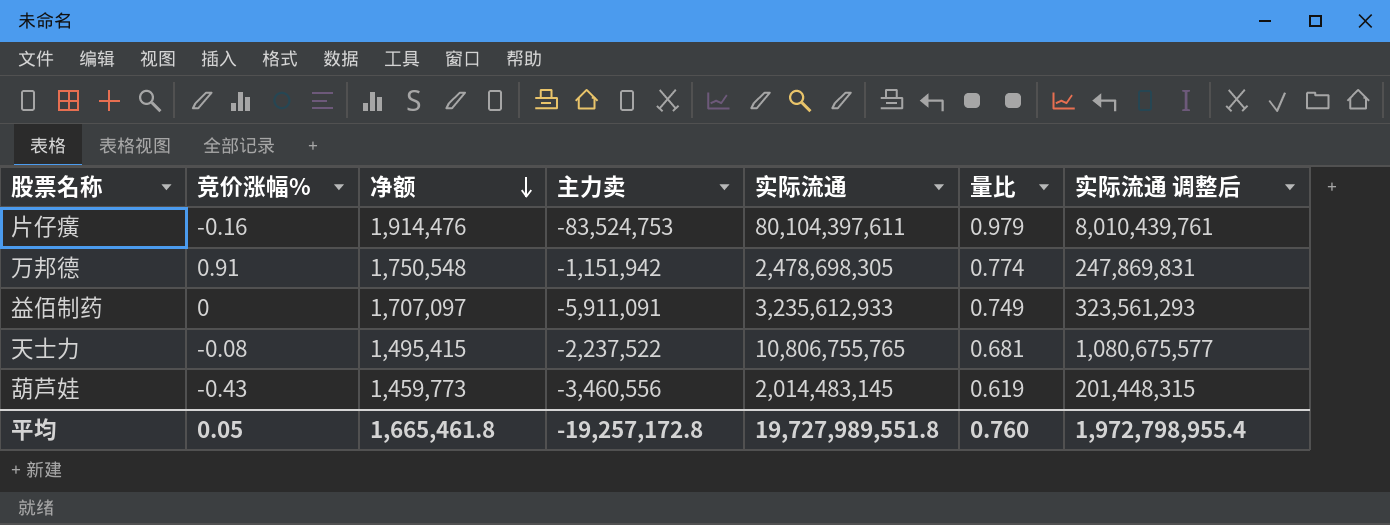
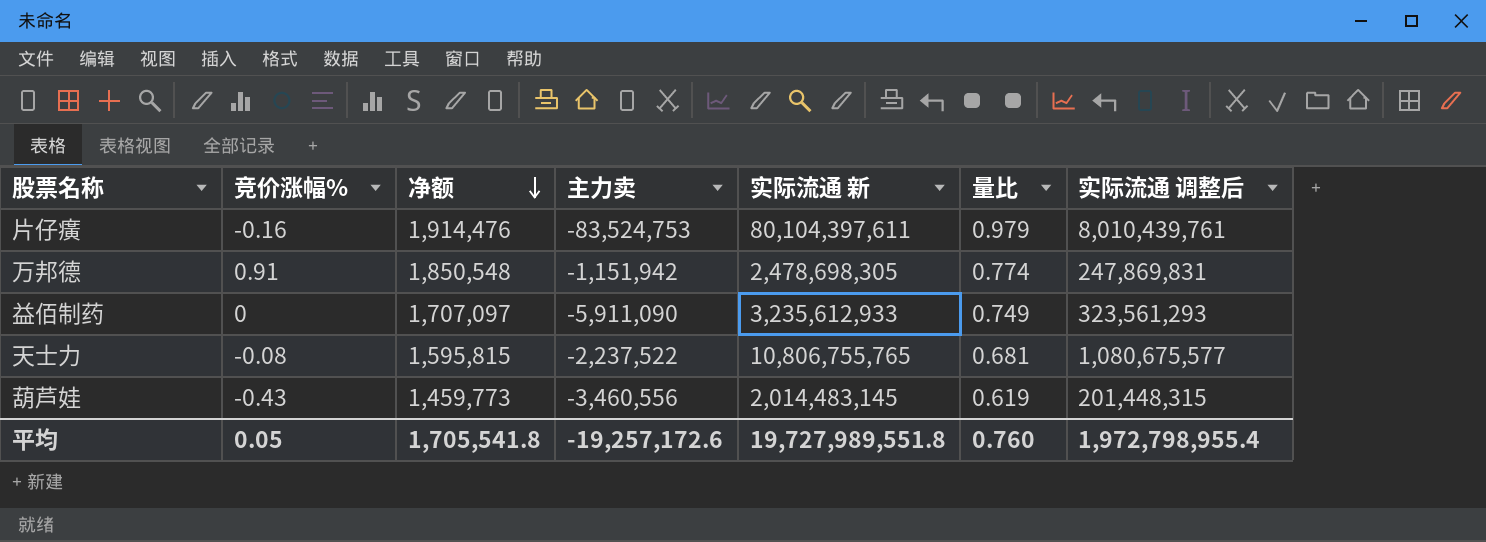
column name: 实际流通 -> 实际流通 新
万邦德 | 净额: 1,750,548 -> 1,850,548
益佰制药 | 主力卖: -5,911,091 -> -5,911,090
天士力 | 净额: 1,495,415 -> 1,595,815
平均 | 净额: 1,665,461.8 -> 1,705,541.8
平均 | 主力卖: -19,257,172.8 -> -19,257,172.6

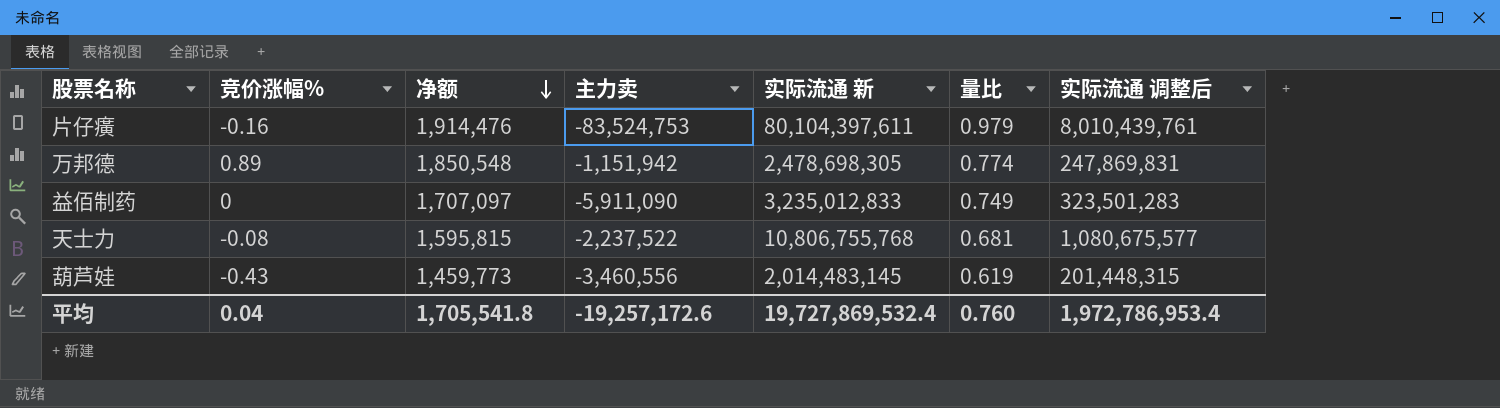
万邦德 | 竞价涨幅%: 0.91 -> 0.89
益佰制药 | 实际流通 新: 3,235,612,933 -> 3,235,012,833
益佰制药 | 实际流通 调整后: 323,561,293 -> 323,501,283
天士力 | 实际流通 新: 10,806,755,765 -> 10,806,755,768
平均 | 竞价涨幅%: 0.05 -> 0.04
平均 | 实际流通 新: 19,727,989,551.8 -> 19,727,869,532.4
平均 | 实际流通 调整后: 1,972,798,955.4 -> 1,972,786,953.4

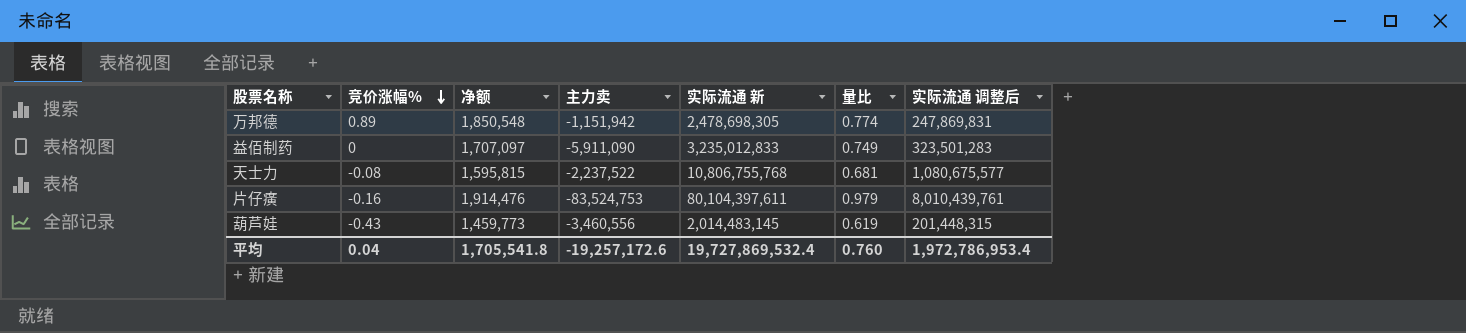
row order: 净额 descending -> 竞价涨幅% descending

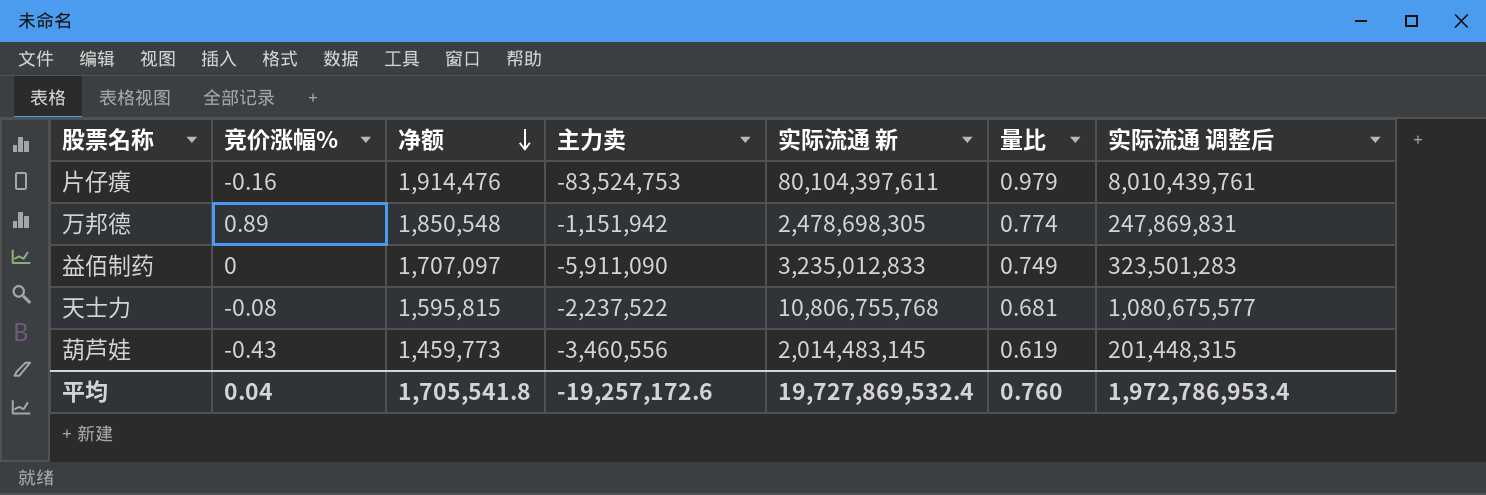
row order: 竞价涨幅% descending -> 净额 descending

